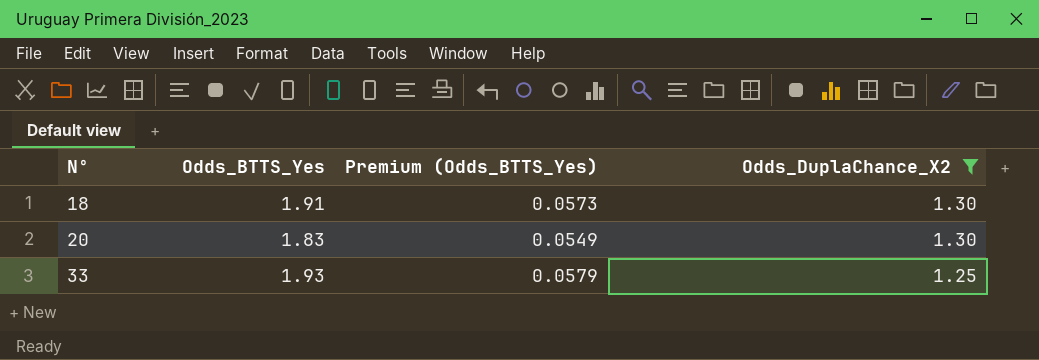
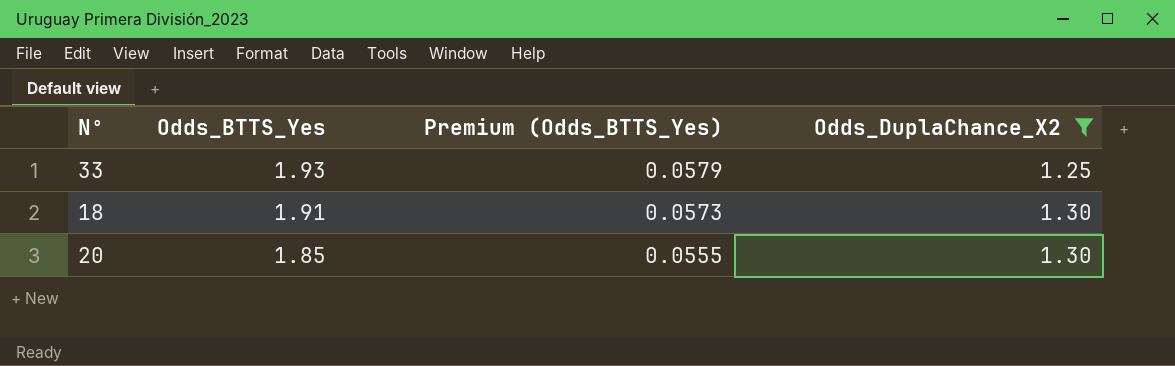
row order: Nº ascending -> Odds_BTTS_Yes descending
20 | Odds_BTTS_Yes: 1.83 -> 1.85
20 | Premium (Odds_BTTS_Yes): 0.0549 -> 0.0555

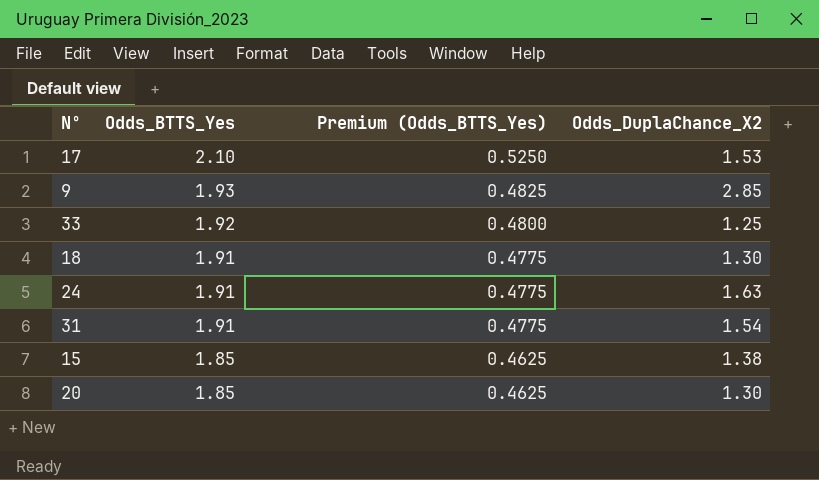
filter: Odds_DuplaChance_X2 <= 1.30 -> none
column Premium (Odds_BTTS_Yes) | formula: [Odds_BTTS_Yes] * 0.03 -> [Odds_BTTS_Yes] * 0.25
33 | Odds_BTTS_Yes: 1.93 -> 1.92

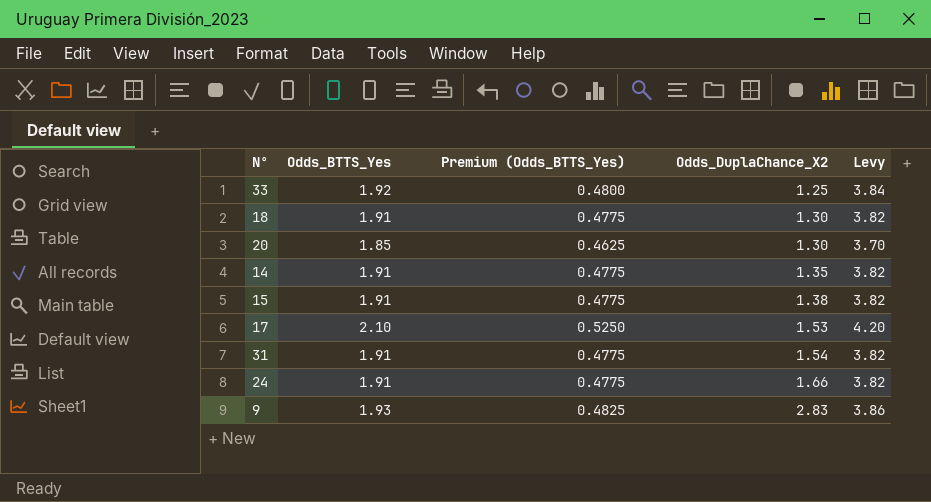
row order: Odds_BTTS_Yes descending -> Odds_DuplaChance_X2 ascending
column Levy | formula: none -> [Odds_BTTS_Yes] * 2
row 14: none -> 1.91 | 0.4775 | 1.35 | 3.82
15 | Odds_BTTS_Yes: 1.85 -> 1.91
15 | Premium (Odds_BTTS_Yes): 0.4625 -> 0.4775
24 | Odds_DuplaChance_X2: 1.63 -> 1.66
9 | Odds_DuplaChance_X2: 2.85 -> 2.83

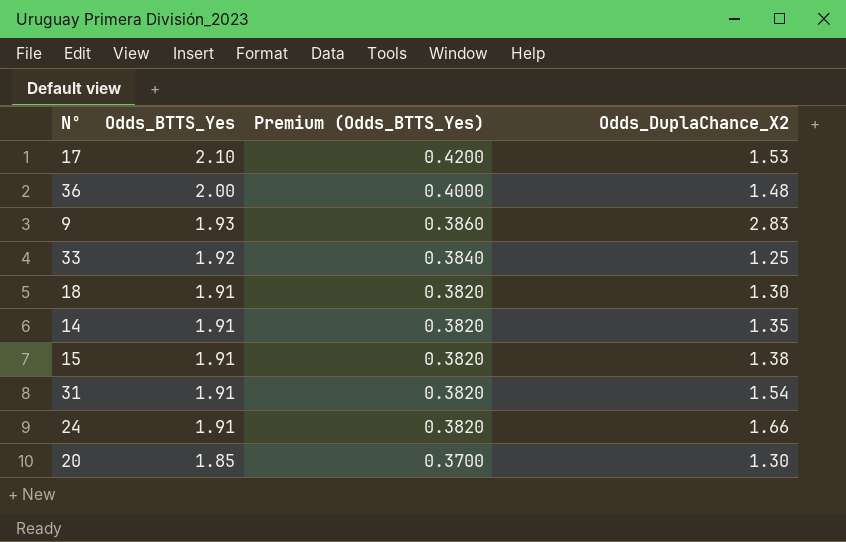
row order: Odds_DuplaChance_X2 ascending -> Odds_BTTS_Yes descending
column Levy | formula: [Odds_BTTS_Yes] * 2 -> none
column Premium (Odds_BTTS_Yes) | formula: [Odds_BTTS_Yes] * 0.25 -> [Odds_BTTS_Yes] * 0.2
row 36: none -> 2.00 | 0.4000 | 1.48

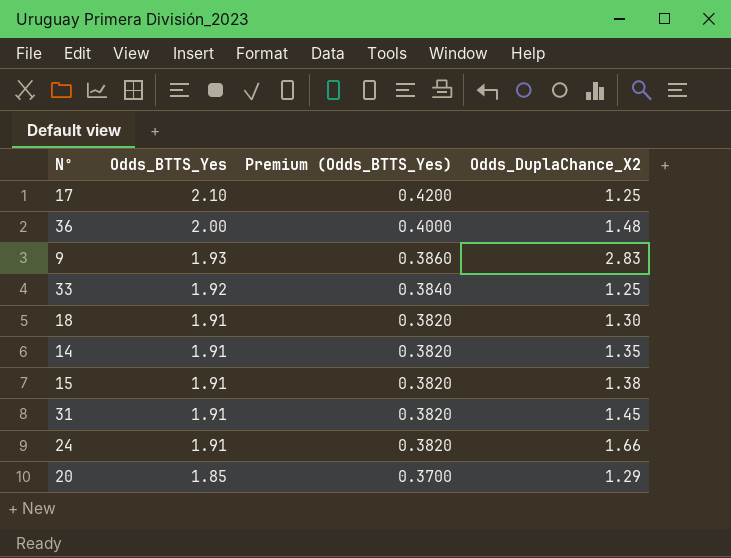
17 | Odds_DuplaChance_X2: 1.53 -> 1.25
31 | Odds_DuplaChance_X2: 1.54 -> 1.45
20 | Odds_DuplaChance_X2: 1.30 -> 1.29

